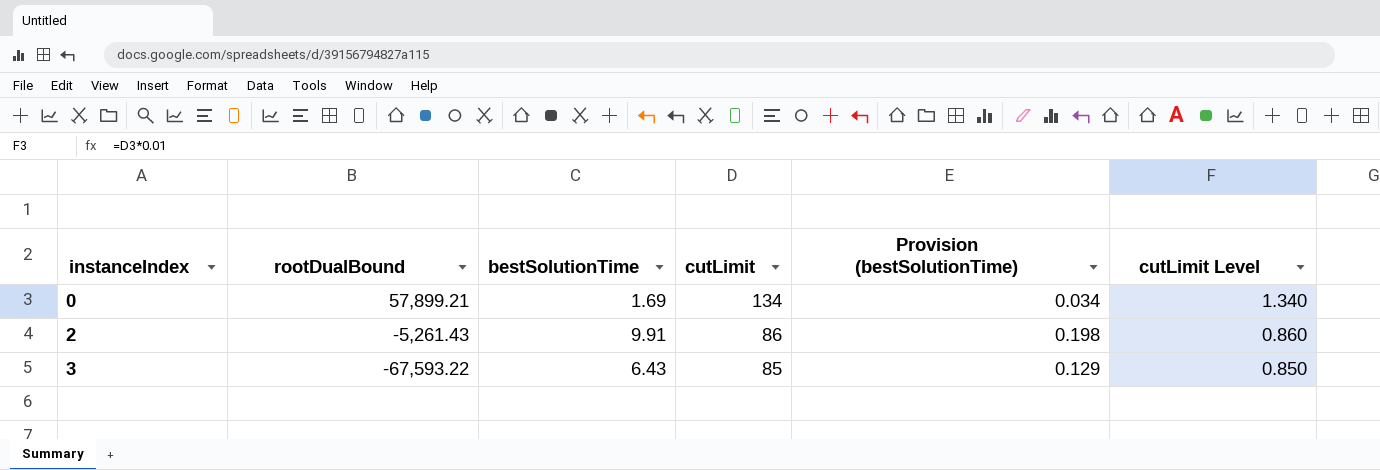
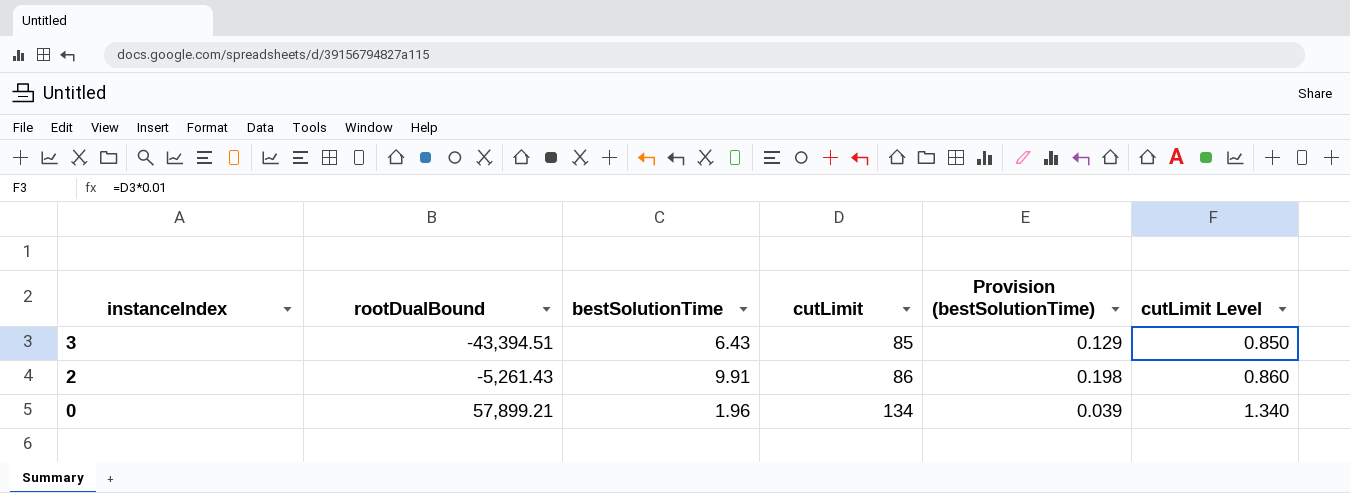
row order: instanceIndex ascending -> instanceIndex descending
3 | rootDualBound: -67,593.22 -> -43,394.51
0 | bestSolutionTime: 1.69 -> 1.96
0 | Provision (bestSolutionTime): 0.034 -> 0.039

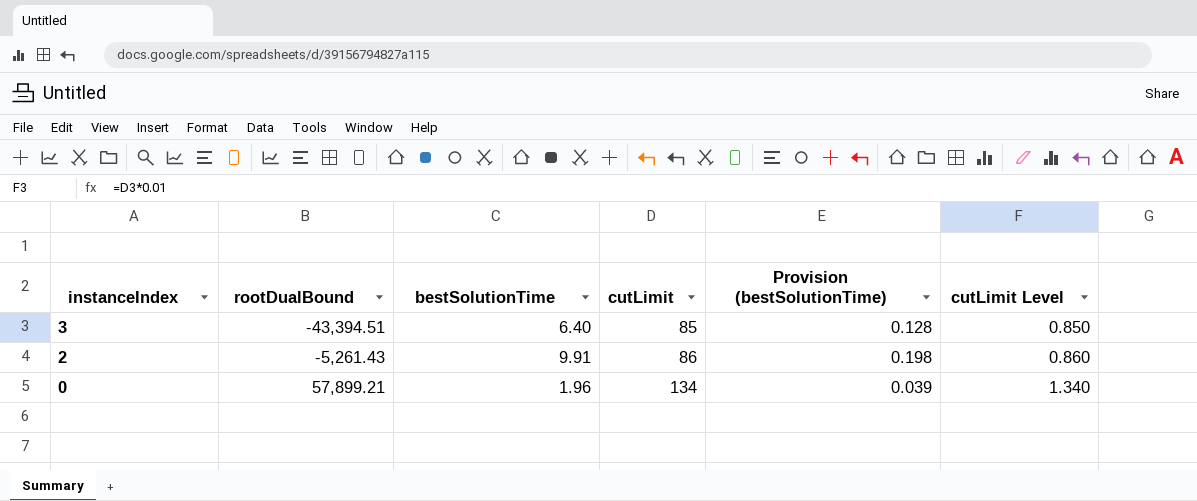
3 | bestSolutionTime: 6.43 -> 6.40
3 | Provision (bestSolutionTime): 0.129 -> 0.128

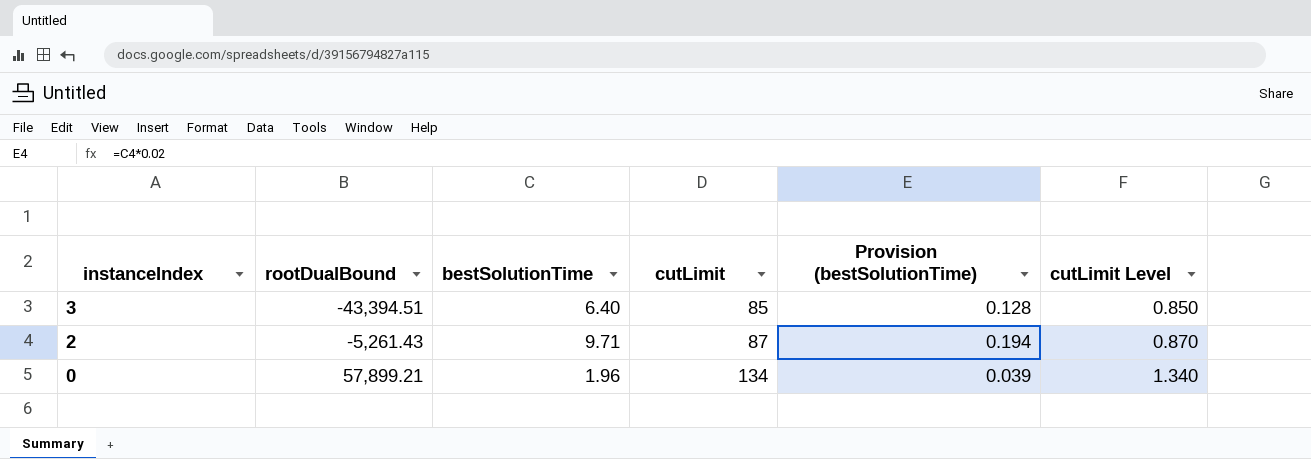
2 | bestSolutionTime: 9.91 -> 9.71
2 | cutLimit: 86 -> 87
2 | Provision (bestSolutionTime): 0.198 -> 0.194
2 | cutLimit Level: 0.860 -> 0.870

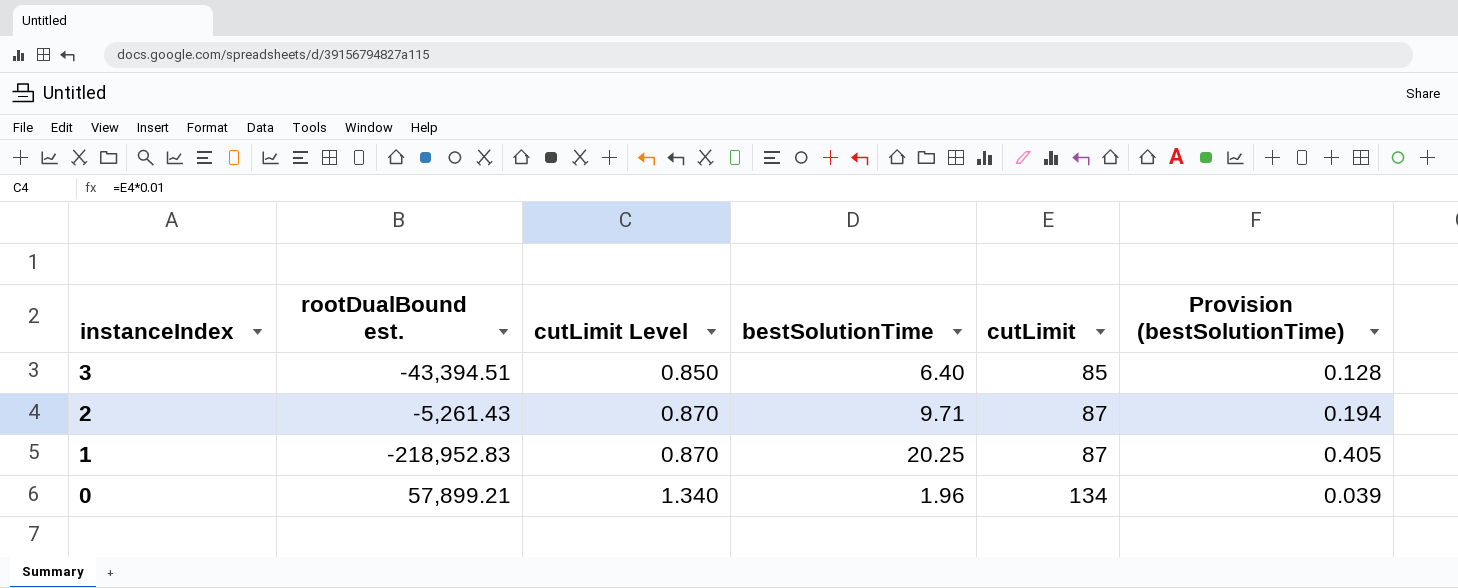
column name: rootDualBound -> rootDualBound est.
column cutLimit Level | position: 6 -> 3
row 1: none -> -218,952.83 | 0.870 | 20.25 | 87 | 0.405

